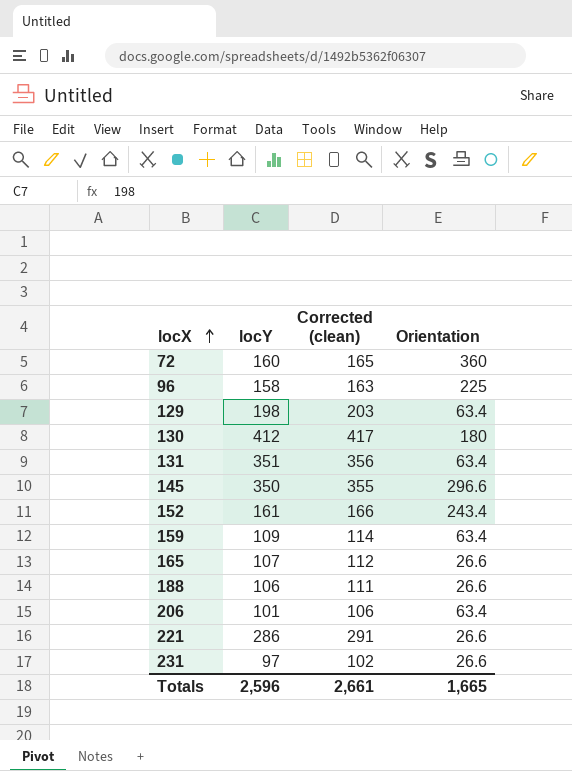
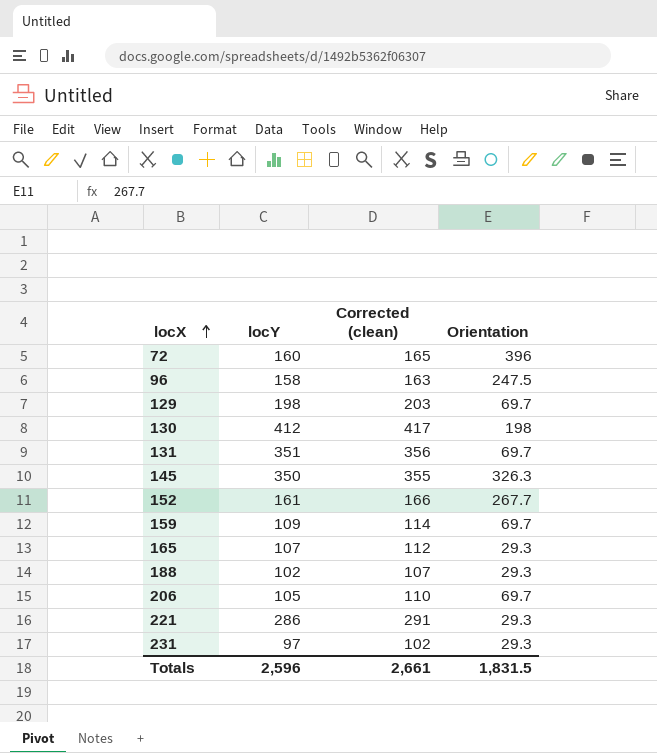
72 | Orientation: 360 -> 396
96 | Orientation: 225 -> 247.5
129 | Orientation: 63.4 -> 69.7
130 | Orientation: 180 -> 198
131 | Orientation: 63.4 -> 69.7
145 | Orientation: 296.6 -> 326.3
152 | Orientation: 243.4 -> 267.7
159 | Orientation: 63.4 -> 69.7
165 | Orientation: 26.6 -> 29.3
188 | locY: 106 -> 102
188 | Corrected (clean): 111 -> 107
188 | Orientation: 26.6 -> 29.3
206 | locY: 101 -> 105
206 | Corrected (clean): 106 -> 110
206 | Orientation: 63.4 -> 69.7
221 | Orientation: 26.6 -> 29.3
231 | Orientation: 26.6 -> 29.3
Totals | Orientation: 1,665 -> 1,831.5

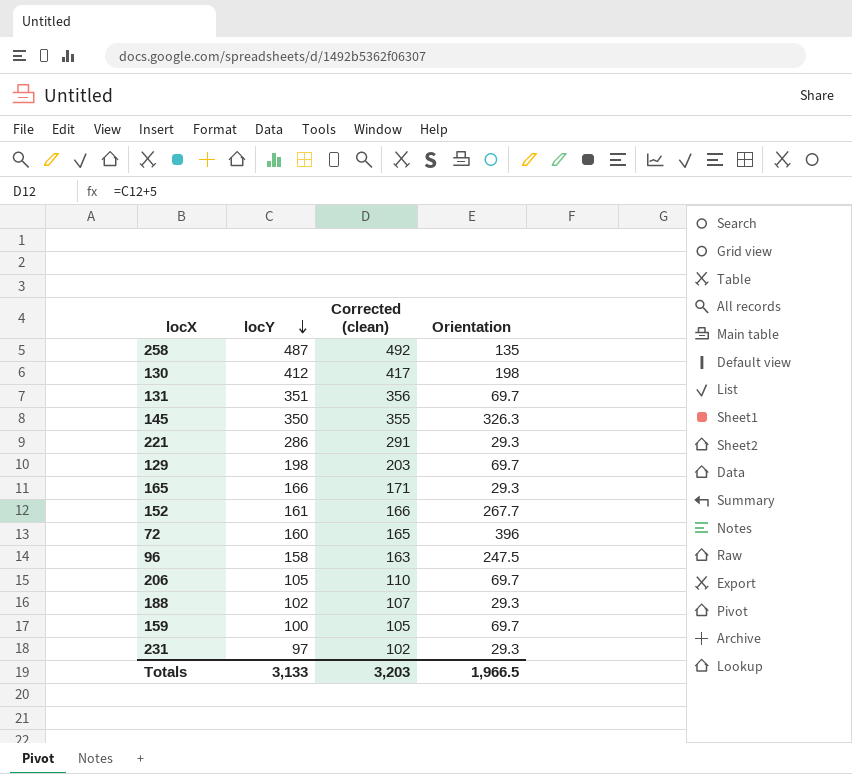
row order: locX ascending -> locY descending
row 258: none -> 487 | 492 | 135
165 | locY: 107 -> 166
165 | Corrected (clean): 112 -> 171
159 | locY: 109 -> 100
159 | Corrected (clean): 114 -> 105
Totals | locY: 2,596 -> 3,133
Totals | Corrected (clean): 2,661 -> 3,203
Totals | Orientation: 1,831.5 -> 1,966.5

